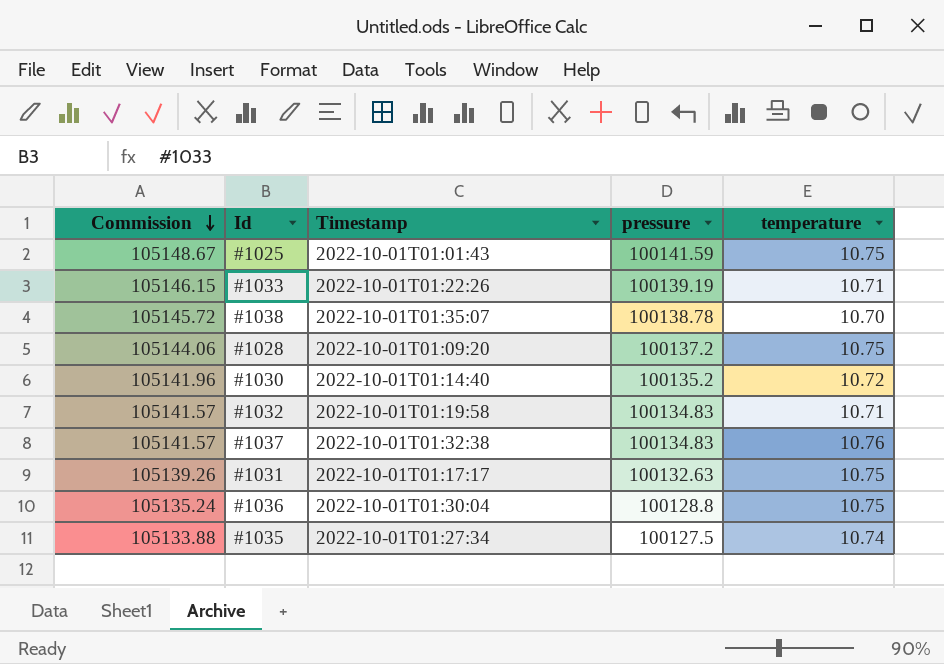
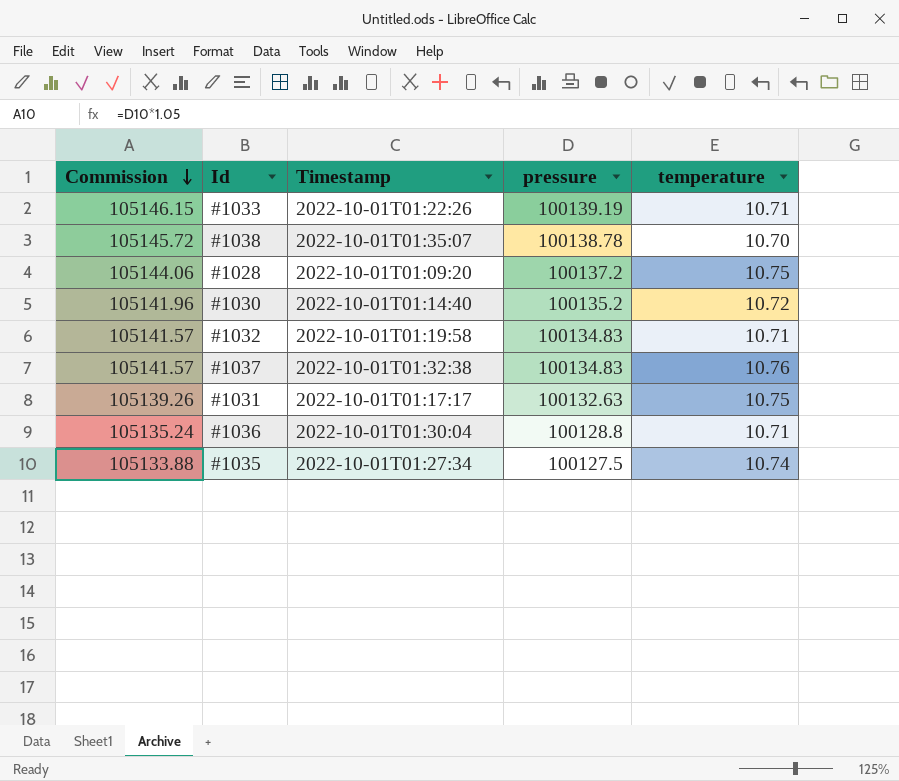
row #1025: 105148.67 | 2022-10-01T01:01:43 | 100141.59 | 10.75 -> none
#1036 | temperature: 10.75 -> 10.71

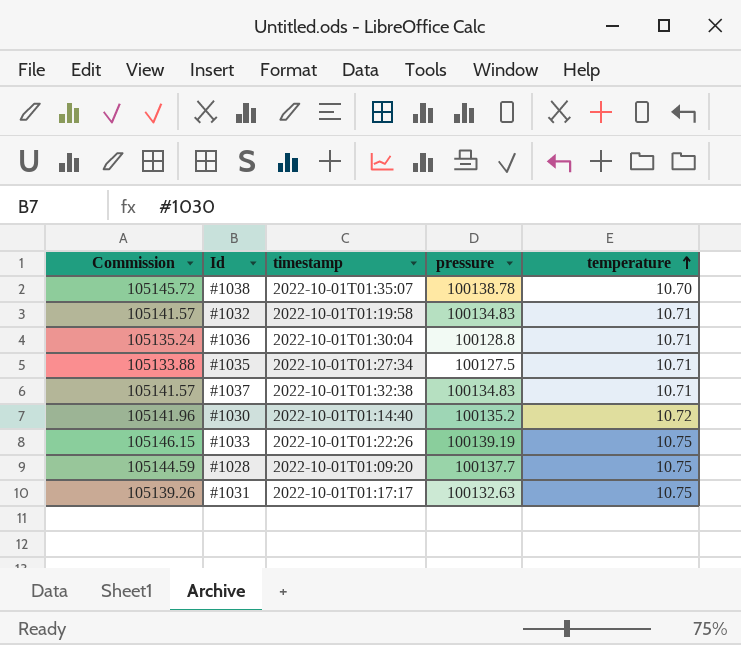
row order: Commission descending -> temperature ascending
column name: Timestamp -> timestamp
#1035 | temperature: 10.74 -> 10.71
#1037 | temperature: 10.76 -> 10.71
#1033 | temperature: 10.71 -> 10.75
#1028 | Commission: 105144.06 -> 105144.59
#1028 | pressure: 100137.2 -> 100137.7

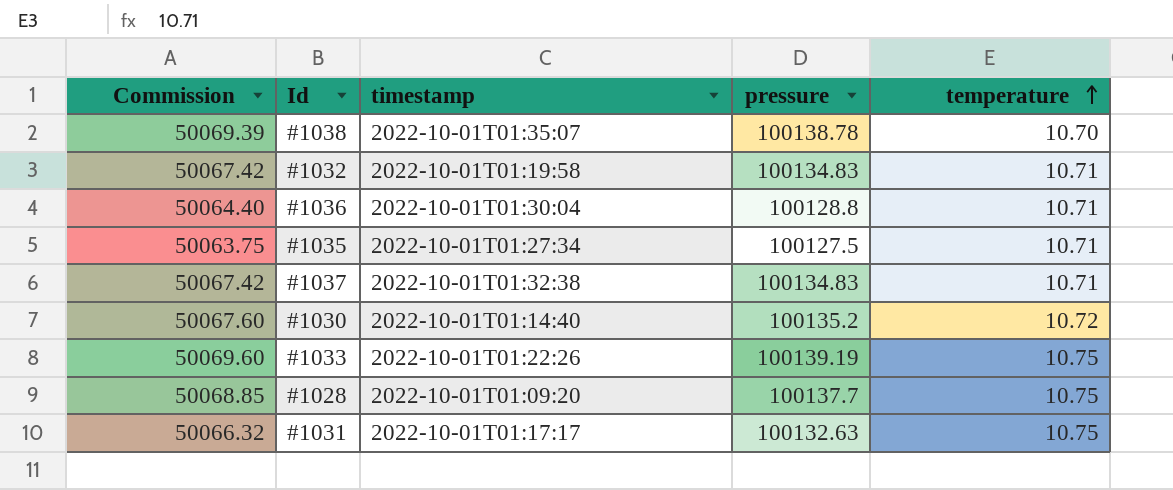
column Commission | formula: [pressure] * 1.05 -> [pressure] * 0.5

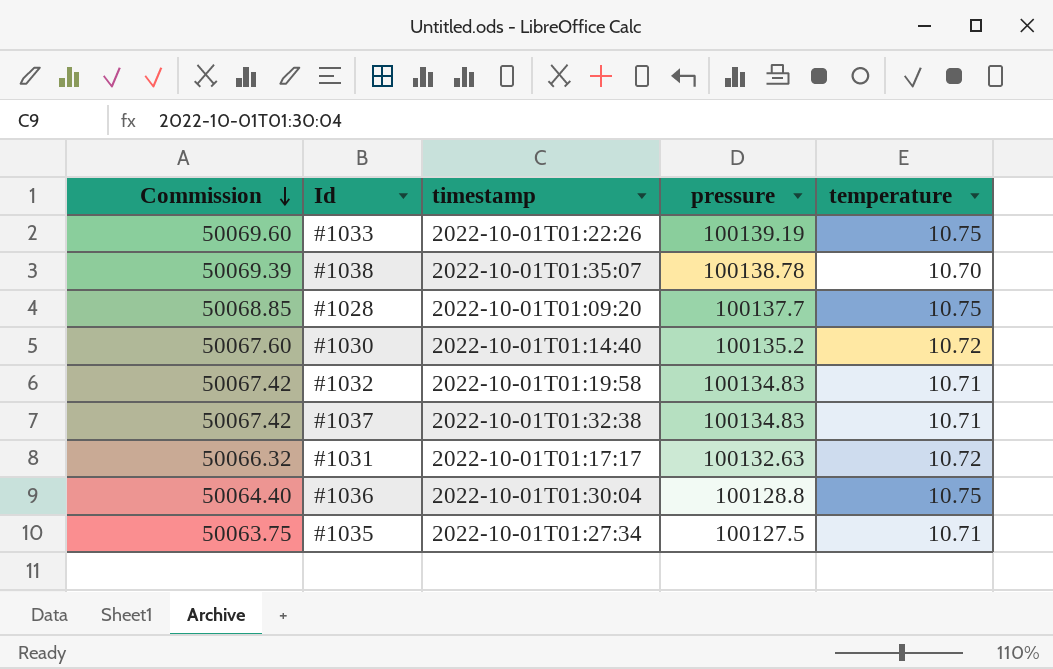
row order: temperature ascending -> Commission descending
#1031 | temperature: 10.75 -> 10.72
#1036 | temperature: 10.71 -> 10.75

